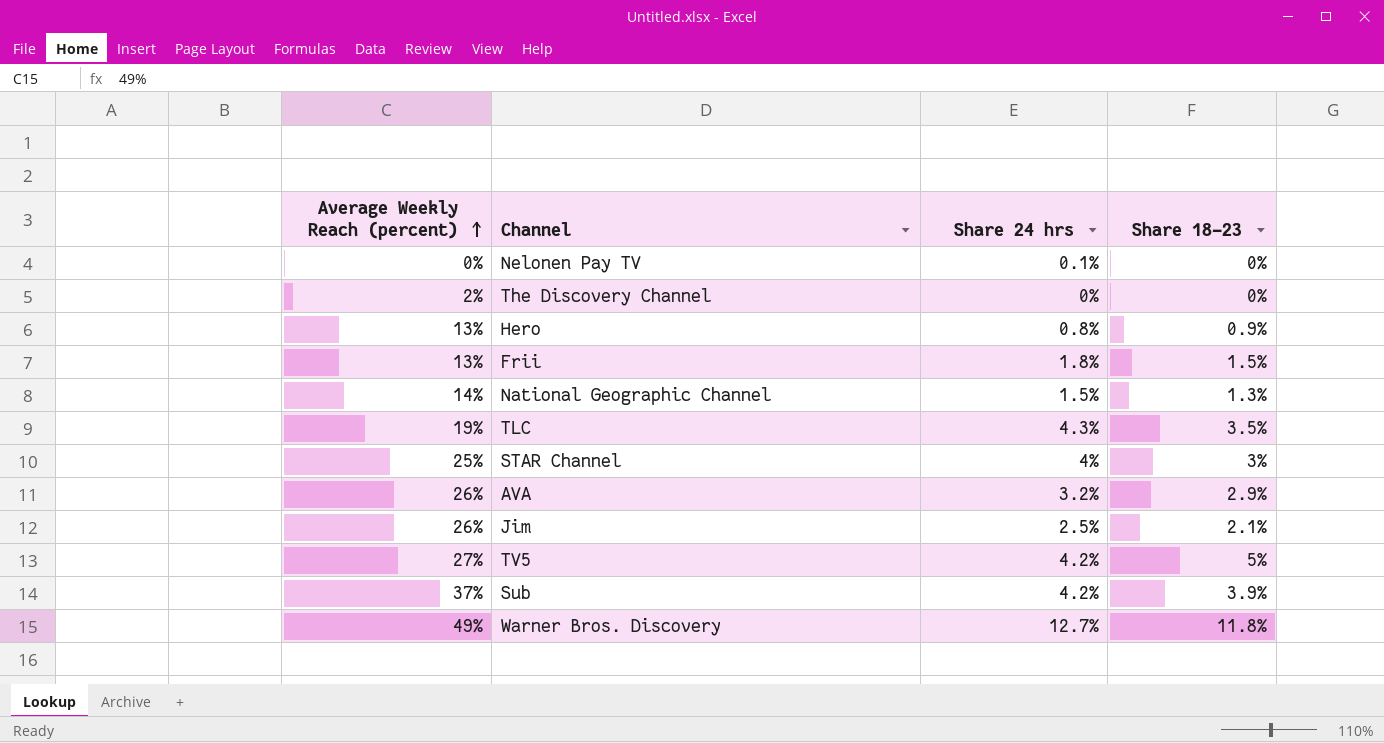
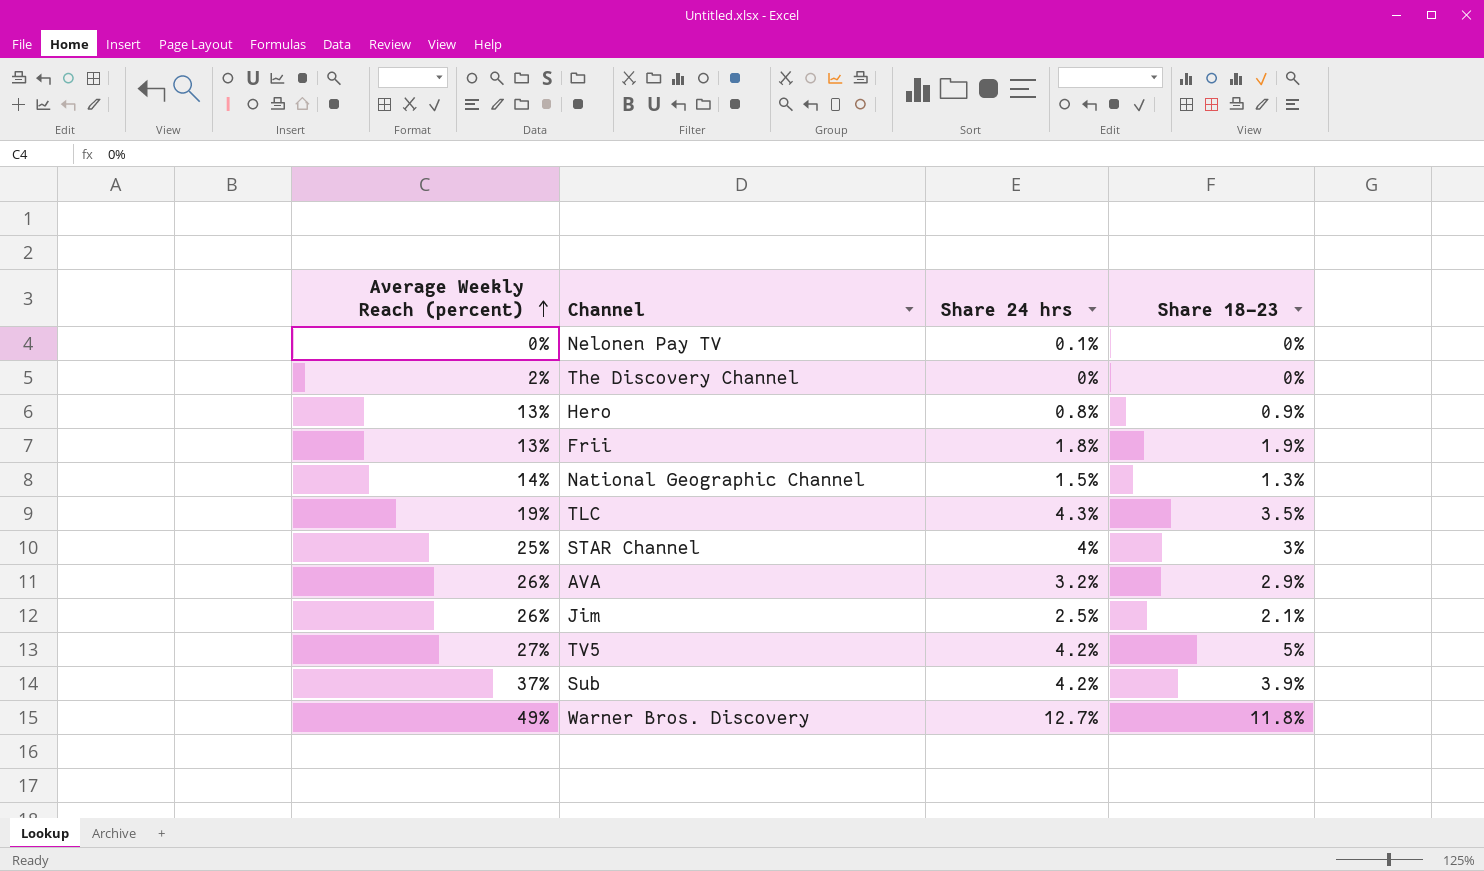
Frii | Share 18–23: 1.5% -> 1.9%

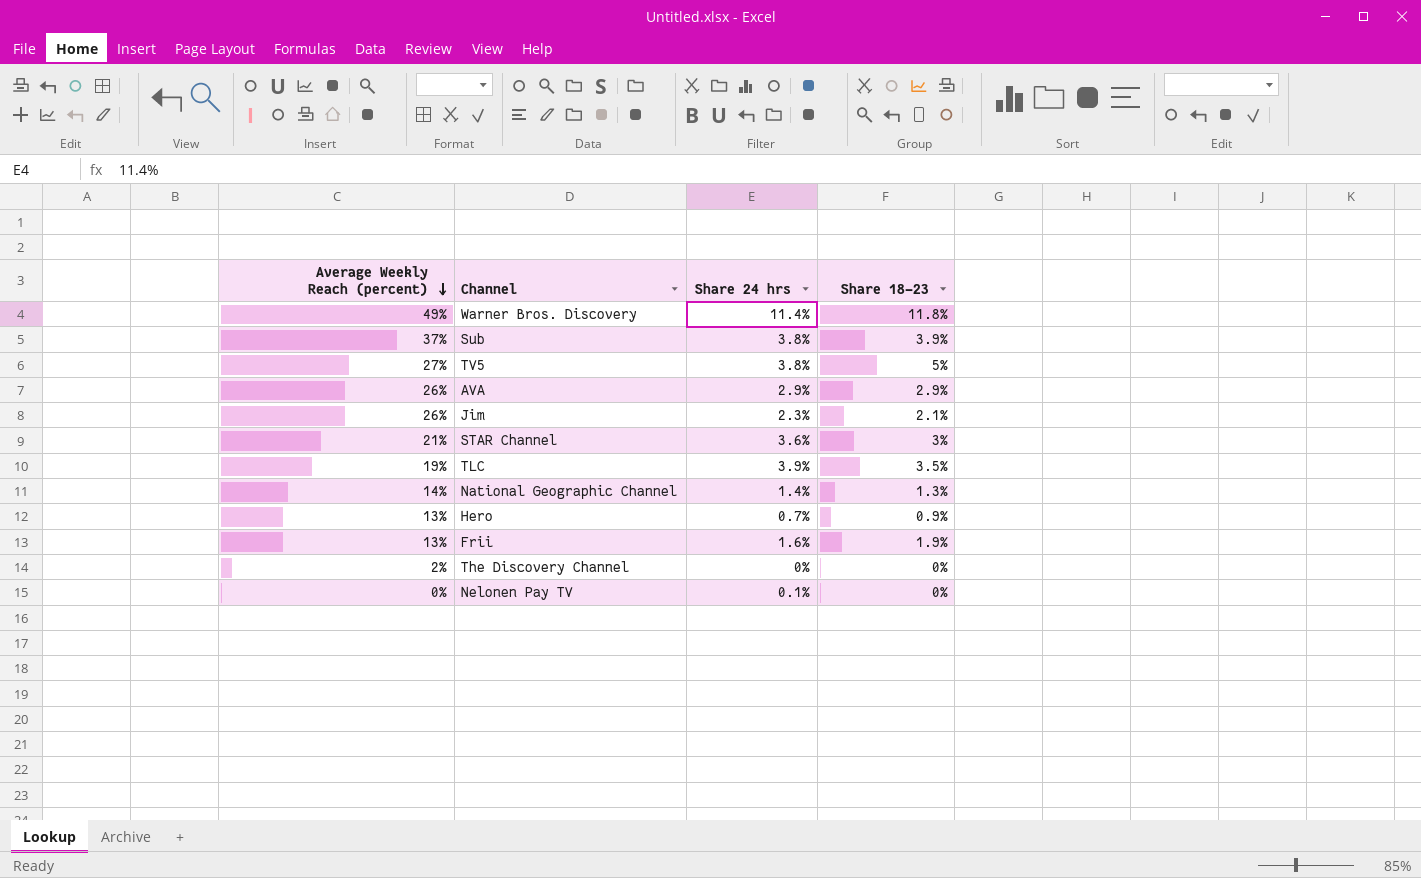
row order: Average Weekly Reach (percent) ascending -> Average Weekly Reach (percent) descending
Warner Bros. Discovery | Share 24 hrs: 12.7% -> 11.4%
Sub | Share 24 hrs: 4.2% -> 3.8%
TV5 | Share 24 hrs: 4.2% -> 3.8%
AVA | Share 24 hrs: 3.2% -> 2.9%
Jim | Share 24 hrs: 2.5% -> 2.3%
STAR Channel | Average Weekly Reach (percent): 25% -> 21%
STAR Channel | Share 24 hrs: 4% -> 3.6%
TLC | Share 24 hrs: 4.3% -> 3.9%
National Geographic Channel | Share 24 hrs: 1.5% -> 1.4%
Hero | Share 24 hrs: 0.8% -> 0.7%
Frii | Share 24 hrs: 1.8% -> 1.6%

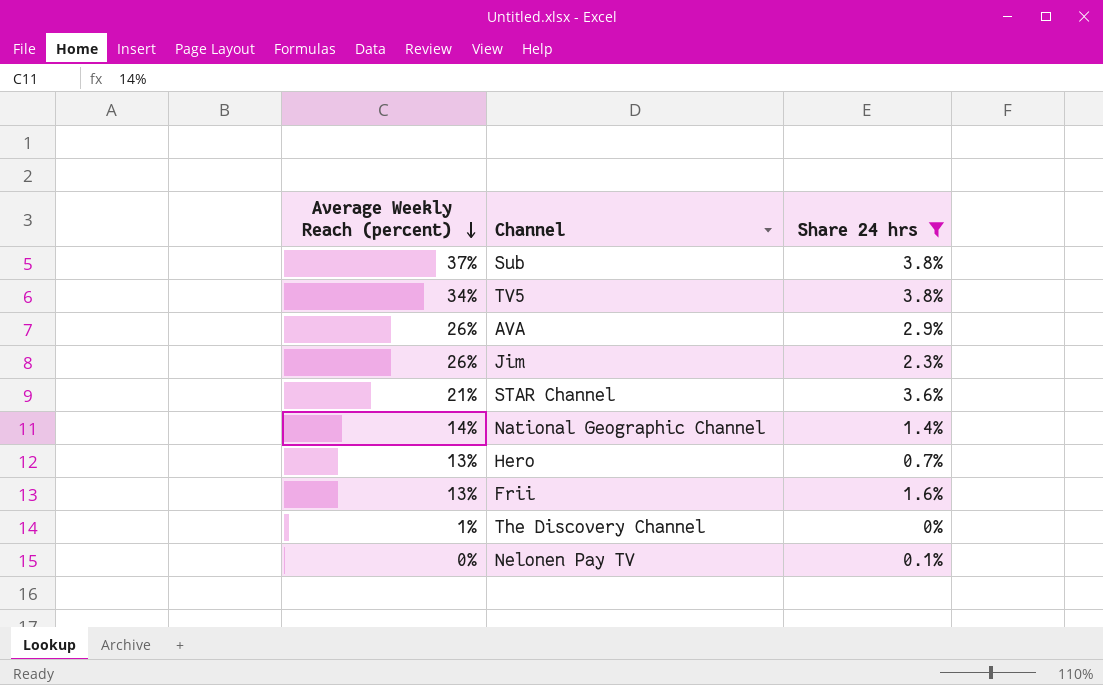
filter: none -> Share 24 hrs <= 3.8%
column Share 18–23 | position: 4 -> none
TV5 | Average Weekly Reach (percent): 27% -> 34%
The Discovery Channel | Average Weekly Reach (percent): 2% -> 1%

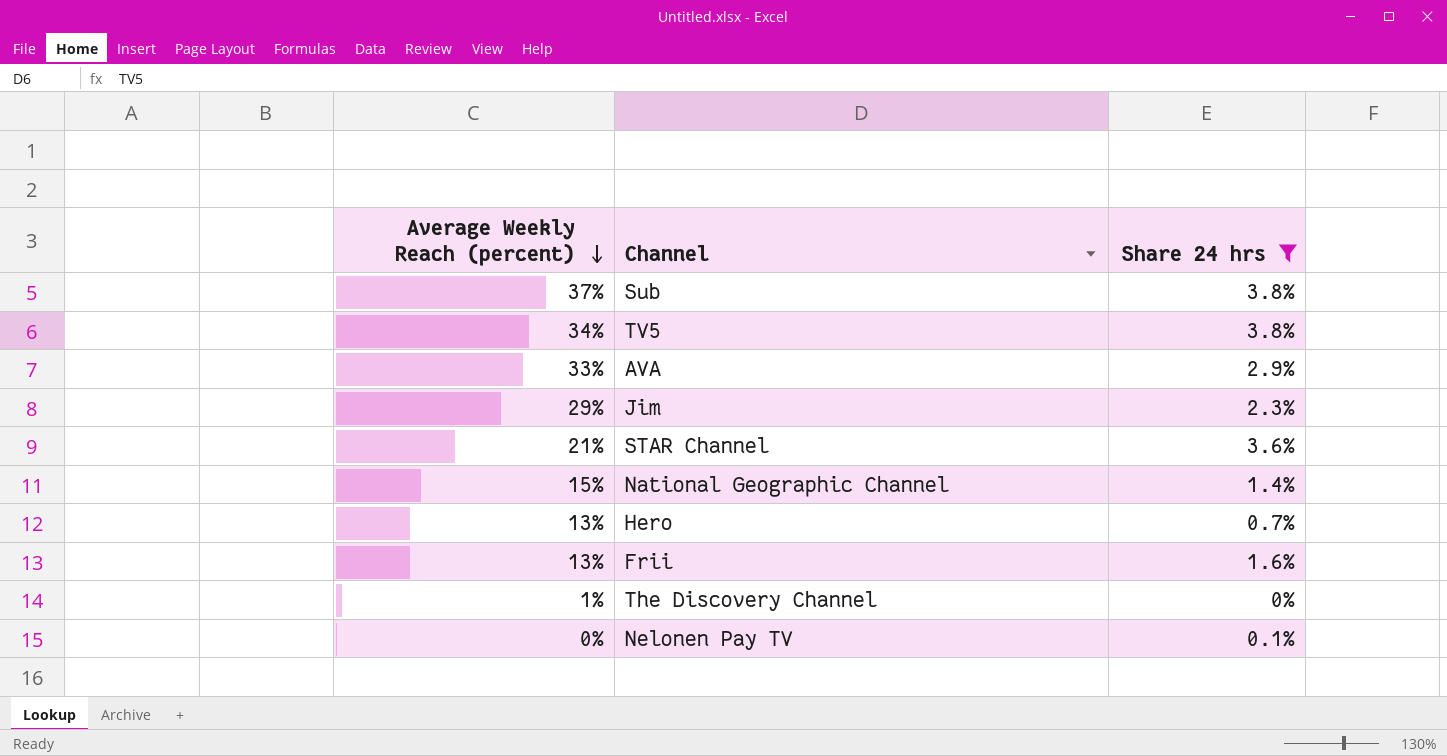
AVA | Average Weekly Reach (percent): 26% -> 33%
Jim | Average Weekly Reach (percent): 26% -> 29%
National Geographic Channel | Average Weekly Reach (percent): 14% -> 15%

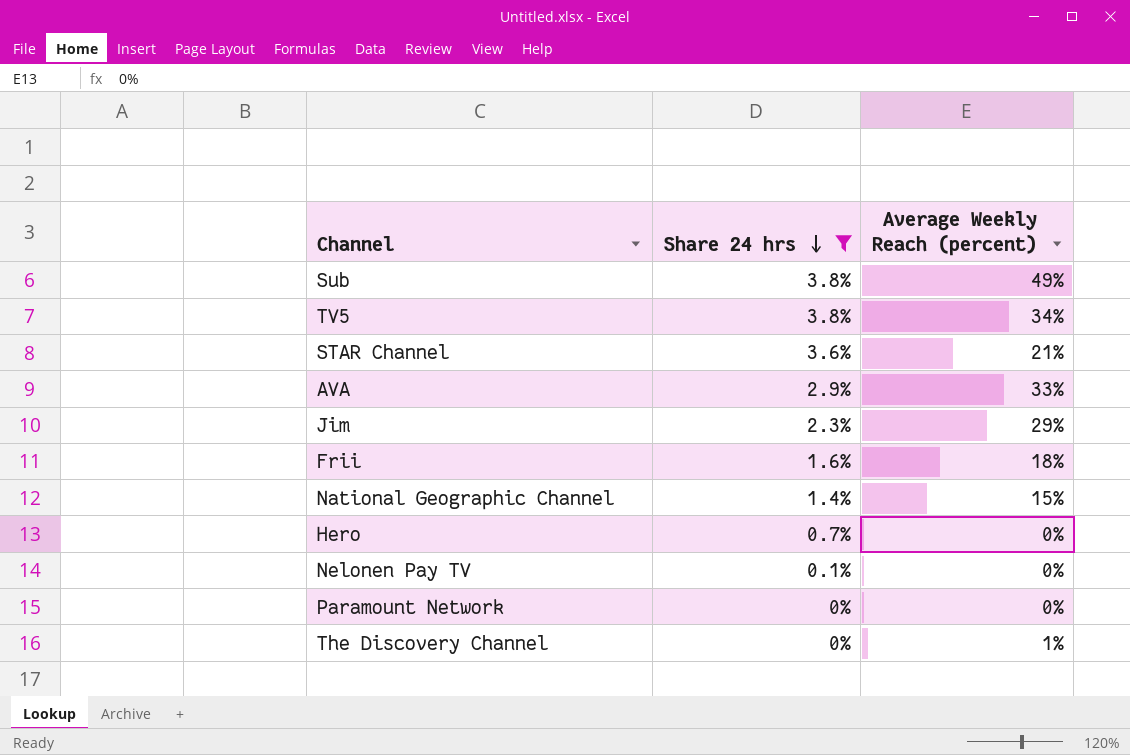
row order: Average Weekly Reach (percent) descending -> Share 24 hrs descending
column Average Weekly Reach (percent) | position: 1 -> 3
Sub | Average Weekly Reach (percent): 37% -> 49%
Frii | Average Weekly Reach (percent): 13% -> 18%
Hero | Average Weekly Reach (percent): 13% -> 0%
row Paramount Network: none -> 0% | 0%

